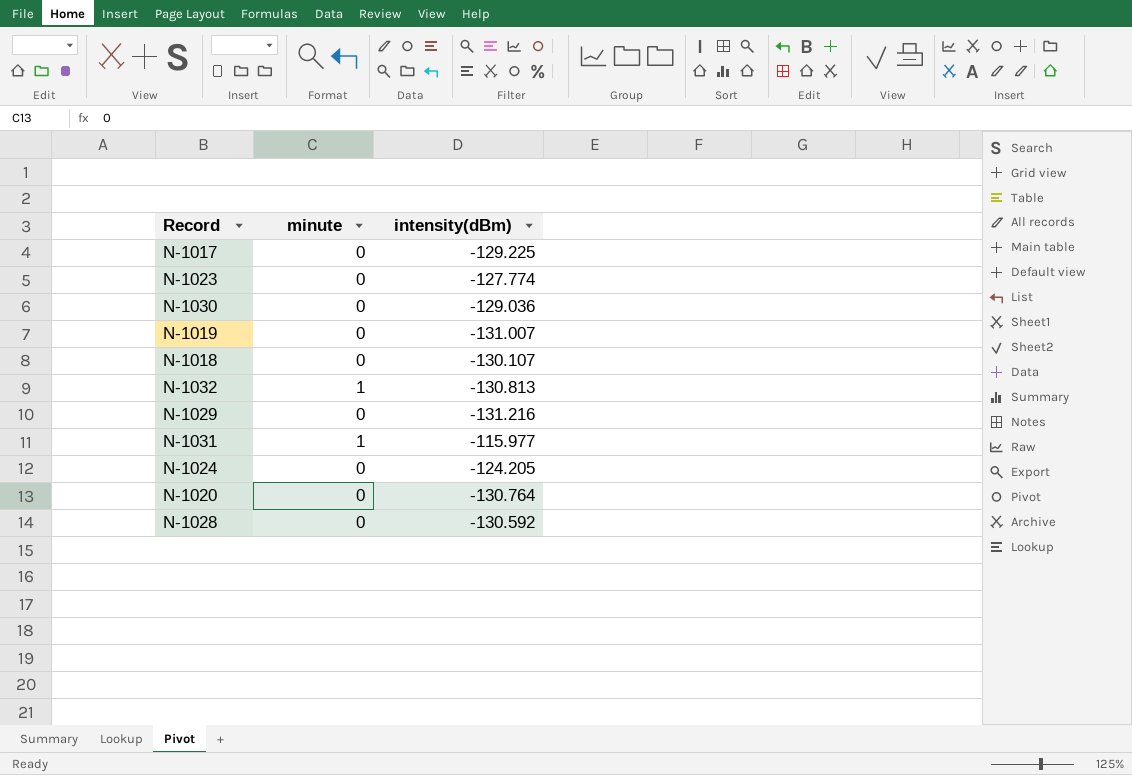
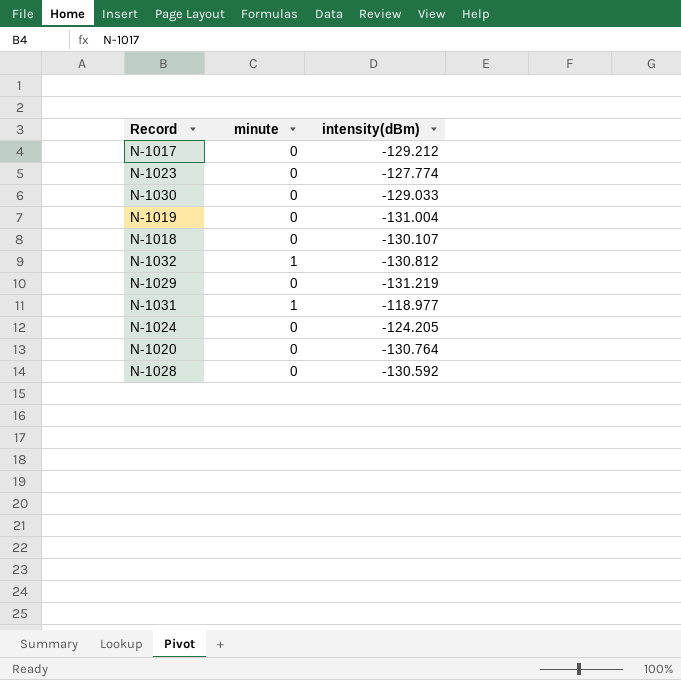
N-1017 | intensity(dBm): -129.225 -> -129.212
N-1030 | intensity(dBm): -129.036 -> -129.033
N-1019 | intensity(dBm): -131.007 -> -131.004
N-1032 | intensity(dBm): -130.813 -> -130.812
N-1029 | intensity(dBm): -131.216 -> -131.219
N-1031 | intensity(dBm): -115.977 -> -118.977

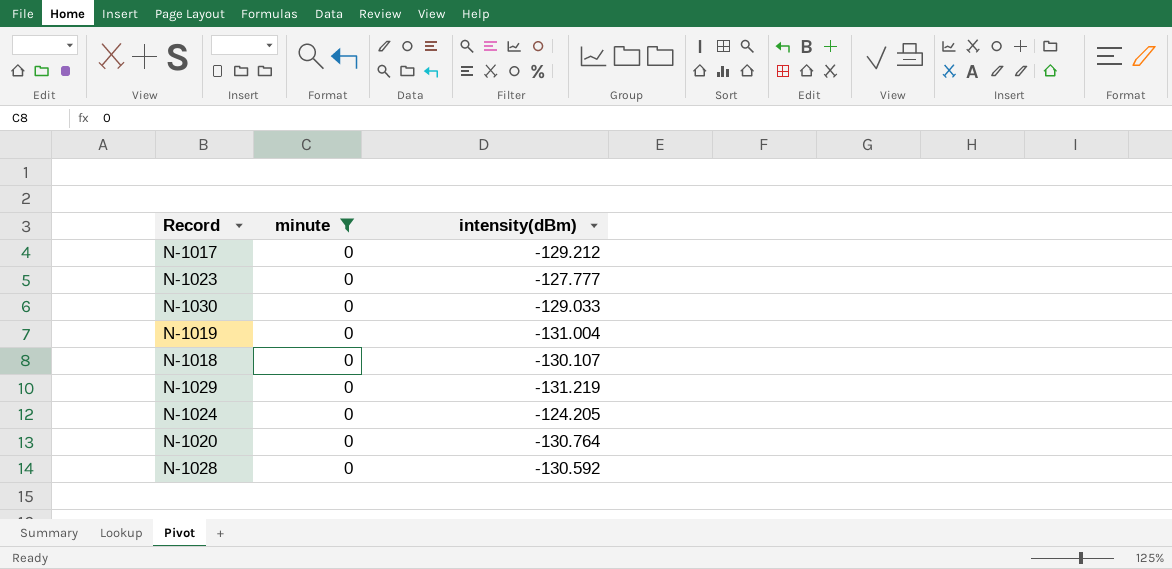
filter: none -> minute = 0
N-1023 | intensity(dBm): -127.774 -> -127.777

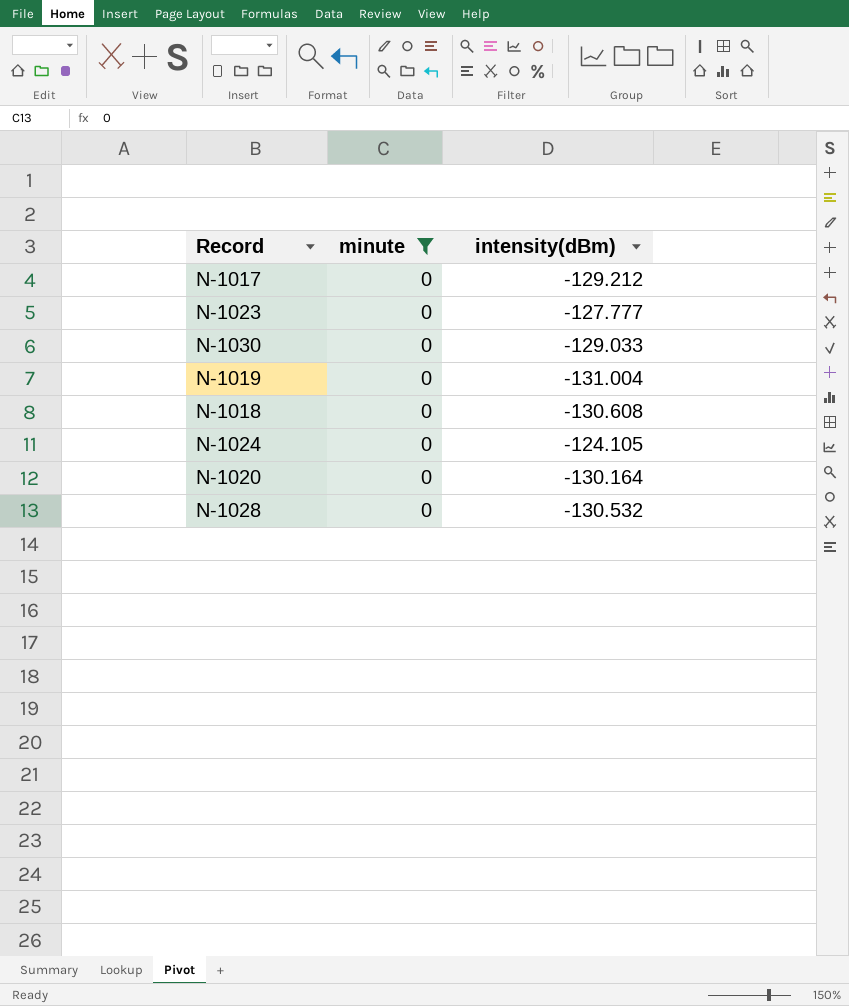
row N-1029: 0 | -131.219 -> none
N-1018 | intensity(dBm): -130.107 -> -130.608
N-1024 | intensity(dBm): -124.205 -> -124.105
N-1020 | intensity(dBm): -130.764 -> -130.164
N-1028 | intensity(dBm): -130.592 -> -130.532

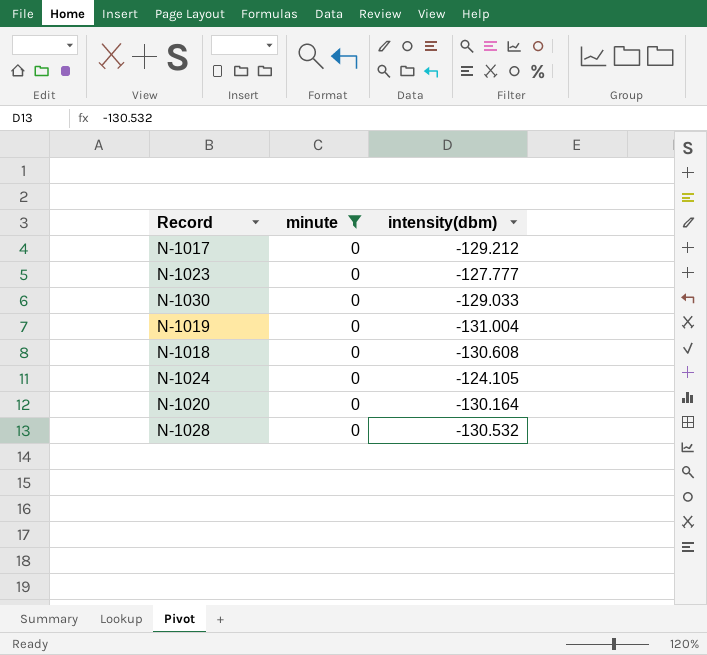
column name: intensity(dBm) -> intensity(dbm)

